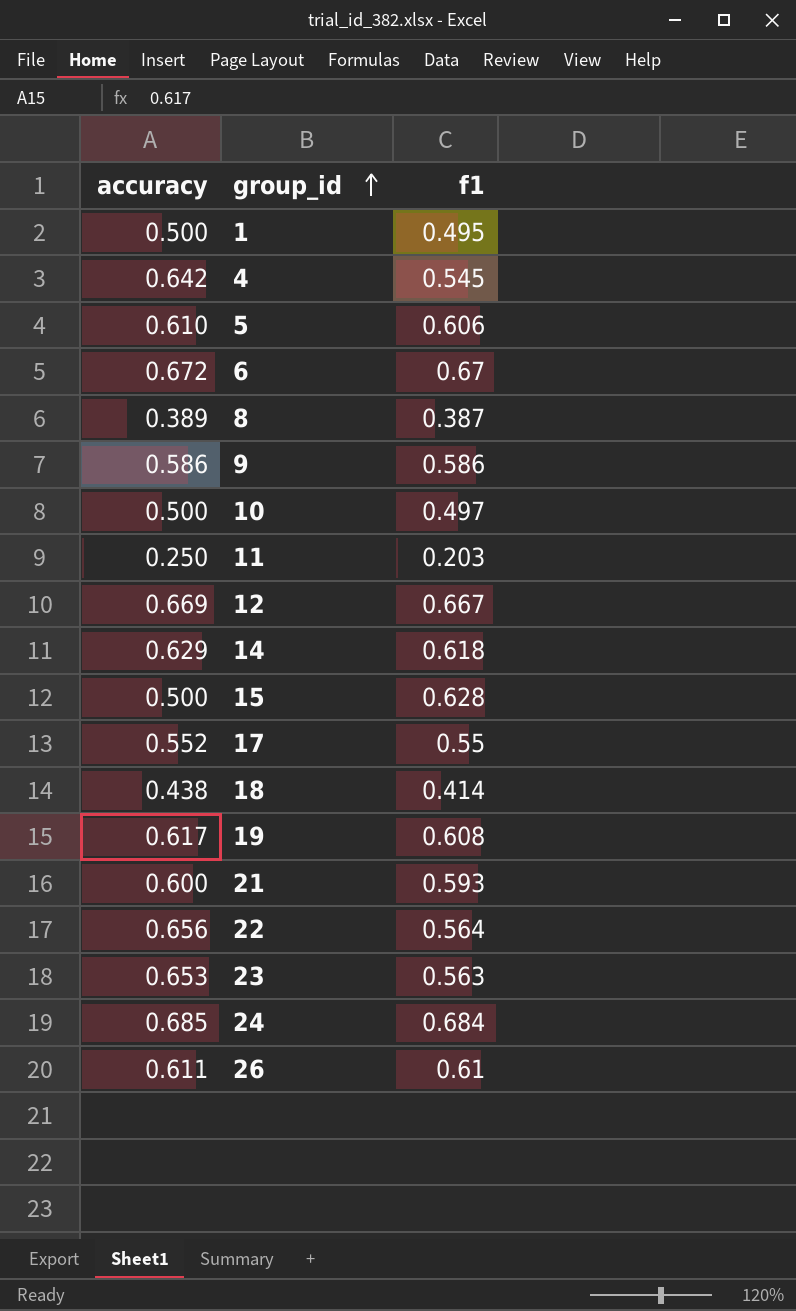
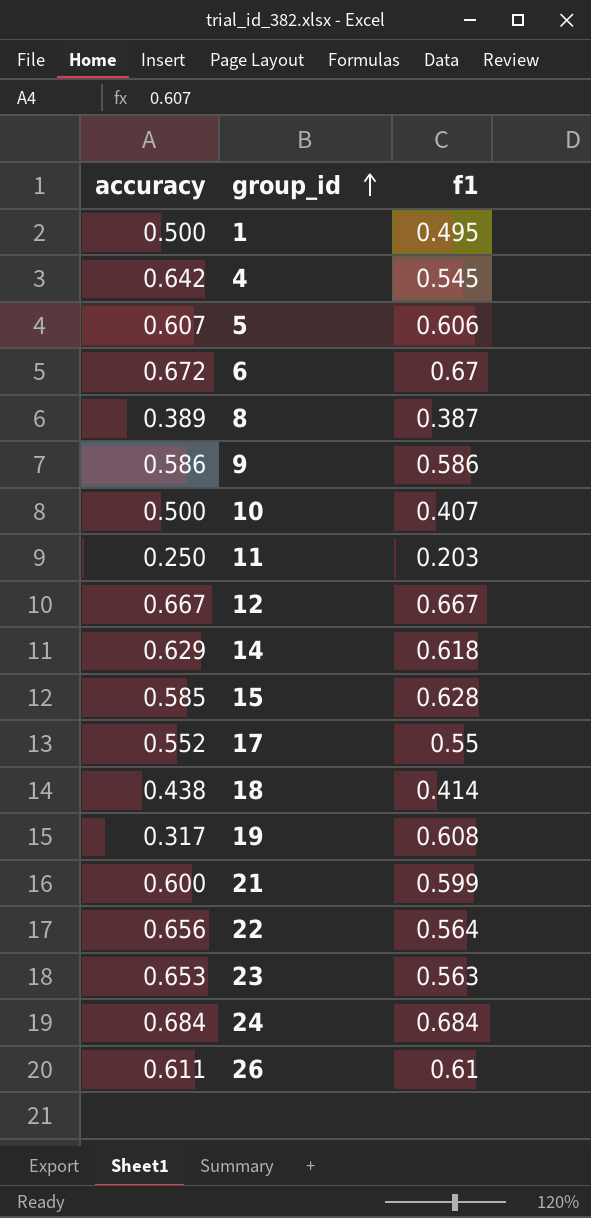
5 | accuracy: 0.610 -> 0.607
10 | f1: 0.497 -> 0.407
12 | accuracy: 0.669 -> 0.667
15 | accuracy: 0.500 -> 0.585
19 | accuracy: 0.617 -> 0.317
21 | f1: 0.593 -> 0.599
24 | accuracy: 0.685 -> 0.684

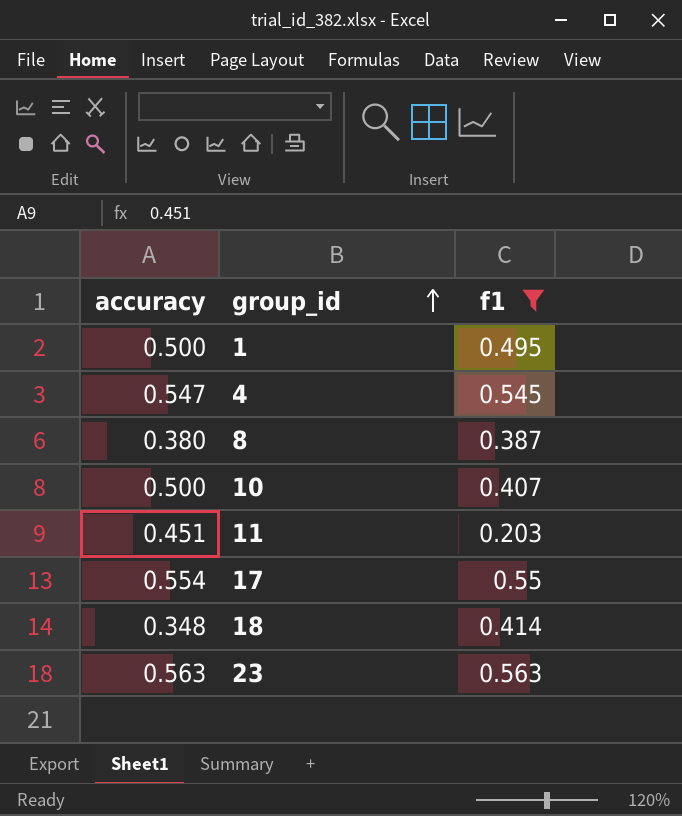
filter: none -> f1 <= 0.563
4 | accuracy: 0.642 -> 0.547
8 | accuracy: 0.389 -> 0.380
11 | accuracy: 0.250 -> 0.451
17 | accuracy: 0.552 -> 0.554
18 | accuracy: 0.438 -> 0.348
23 | accuracy: 0.653 -> 0.563

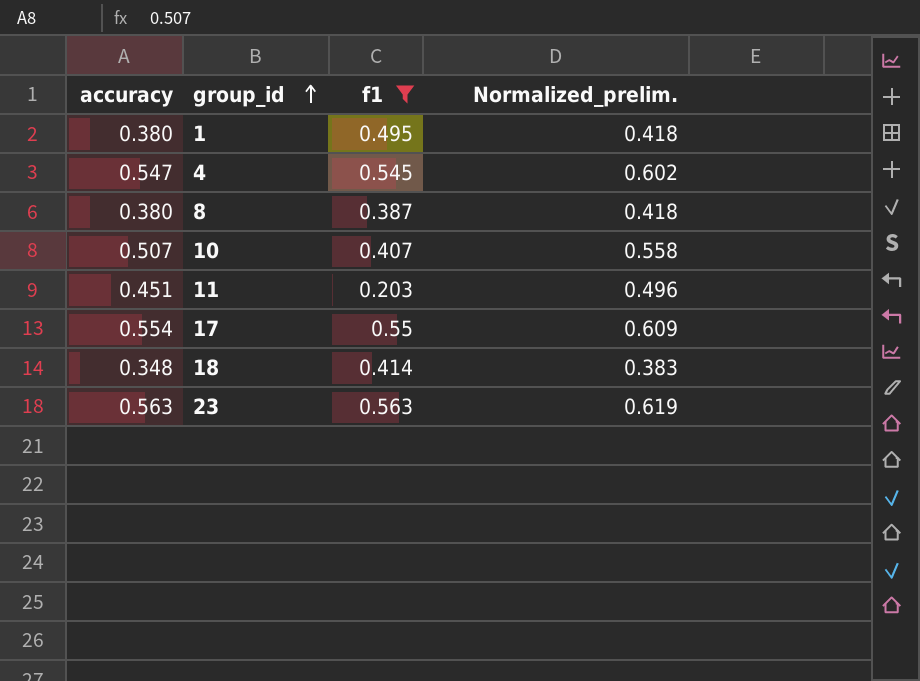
column Normalized_prelim. | formula: none -> [accuracy] * 1.1
1 | accuracy: 0.500 -> 0.380
10 | accuracy: 0.500 -> 0.507

